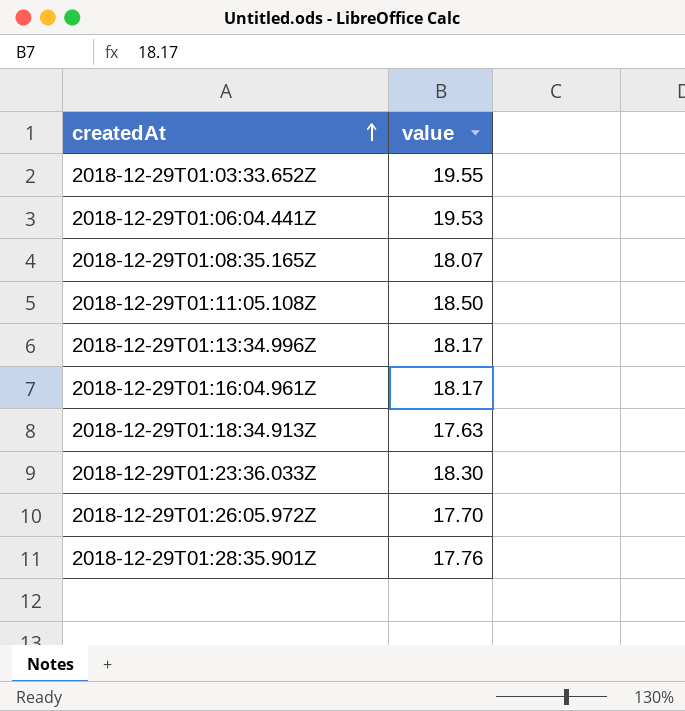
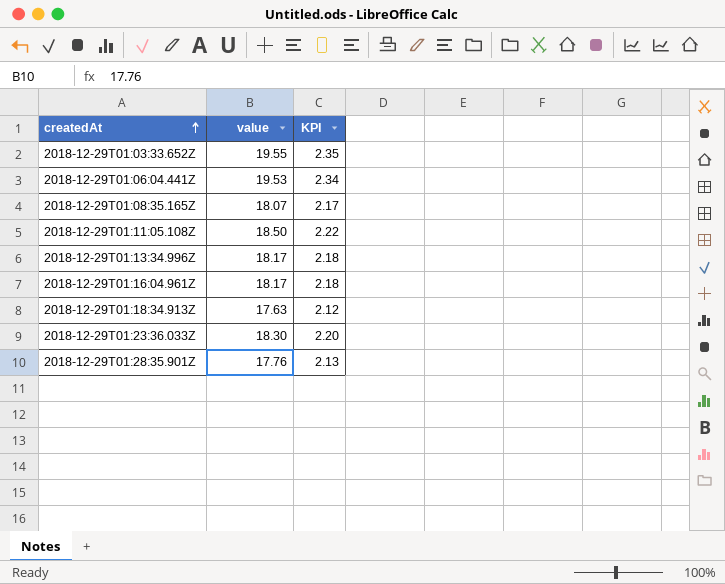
column KPI | formula: none -> [value] * 0.12
row 2018-12-29T01:26:05.972Z: 17.70 -> none

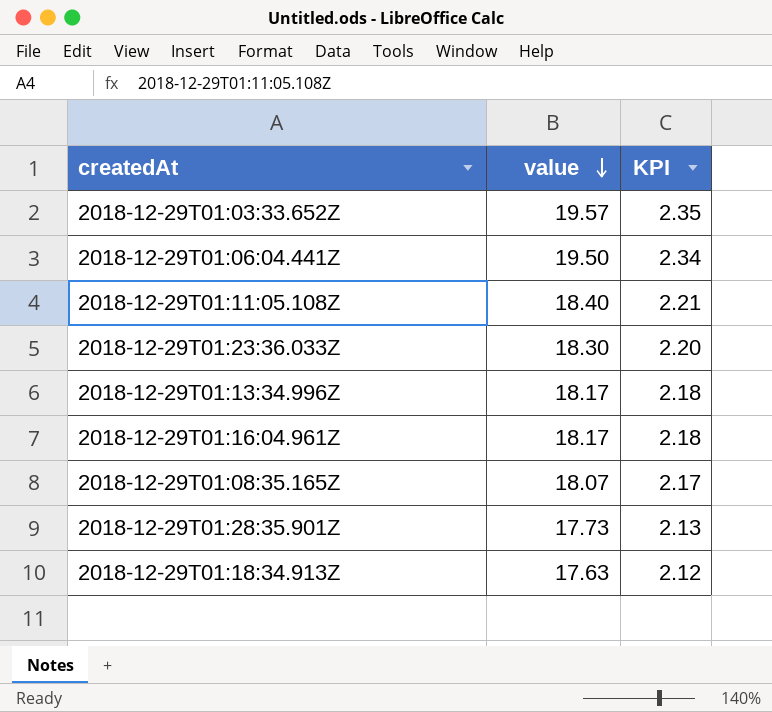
row order: createdAt ascending -> value descending
2018-12-29T01:03:33.652Z | value: 19.55 -> 19.57
2018-12-29T01:06:04.441Z | value: 19.53 -> 19.50
2018-12-29T01:11:05.108Z | value: 18.50 -> 18.40
2018-12-29T01:11:05.108Z | KPI: 2.22 -> 2.21
2018-12-29T01:28:35.901Z | value: 17.76 -> 17.73

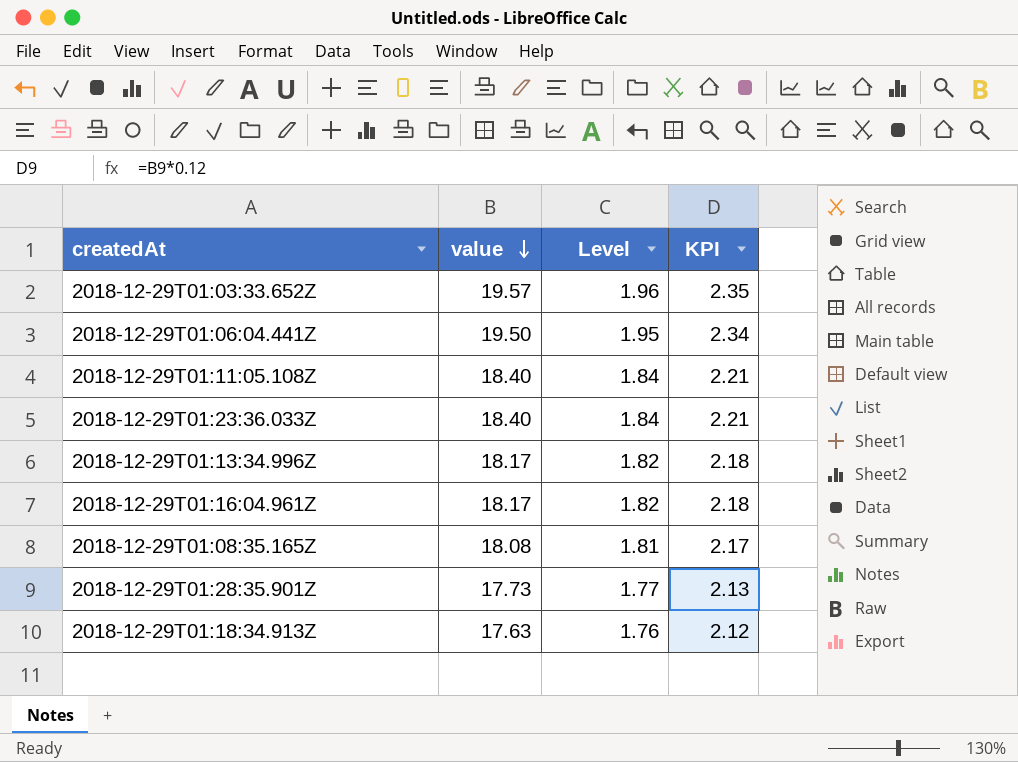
column Level | formula: none -> [value] * 0.1
2018-12-29T01:23:36.033Z | value: 18.30 -> 18.40
2018-12-29T01:23:36.033Z | KPI: 2.20 -> 2.21
2018-12-29T01:08:35.165Z | value: 18.07 -> 18.08

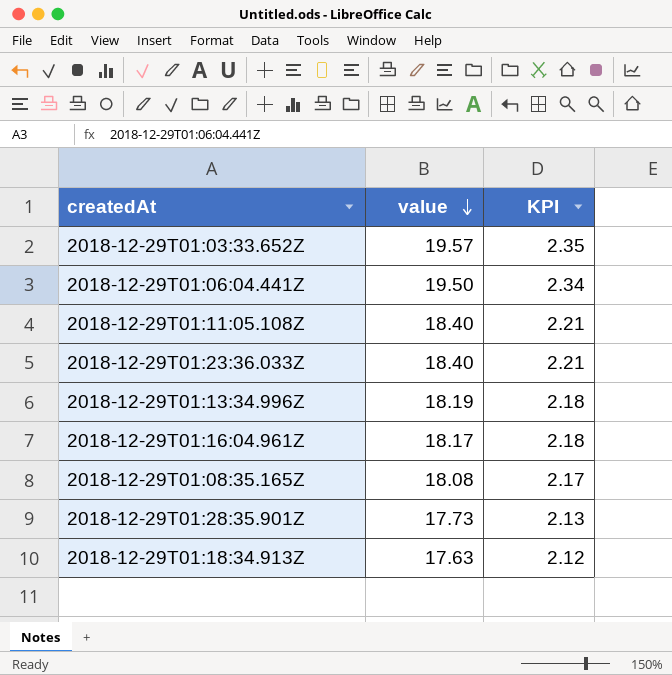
column Level | formula: [value] * 0.1 -> none
2018-12-29T01:13:34.996Z | value: 18.17 -> 18.19

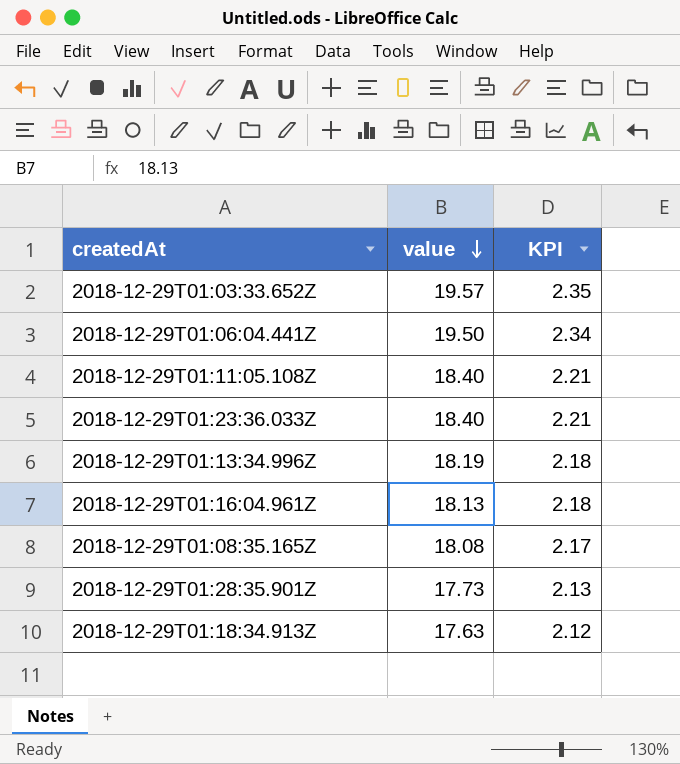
2018-12-29T01:16:04.961Z | value: 18.17 -> 18.13

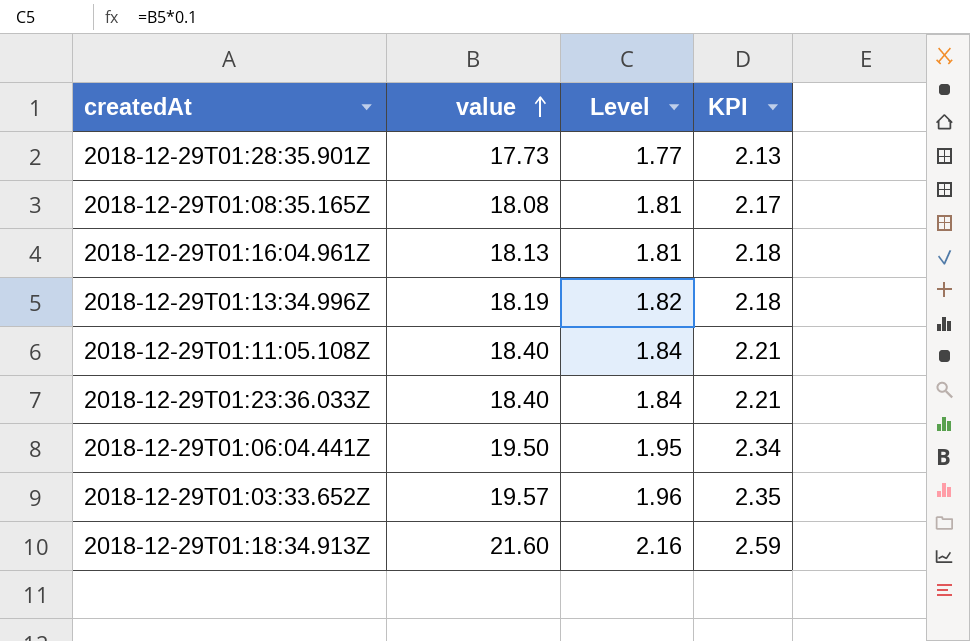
row order: value descending -> value ascending
column Level | formula: none -> [value] * 0.1
2018-12-29T01:18:34.913Z | value: 17.63 -> 21.60
2018-12-29T01:18:34.913Z | KPI: 2.12 -> 2.59

